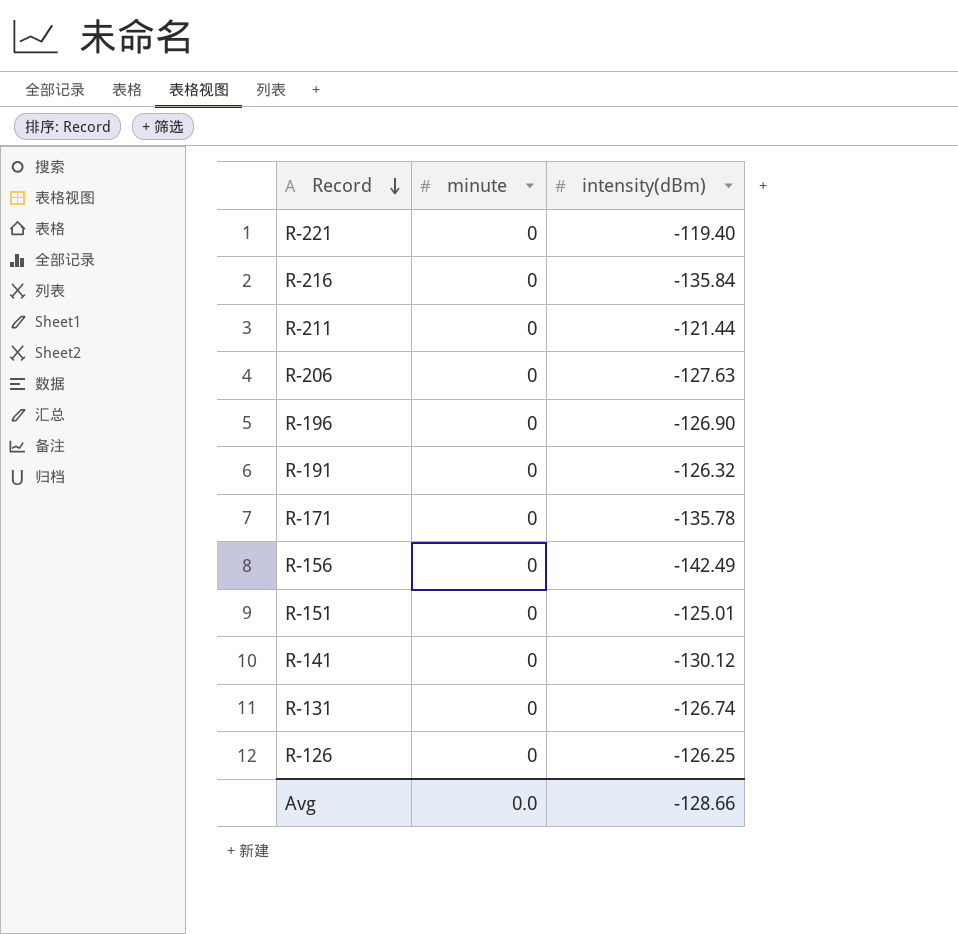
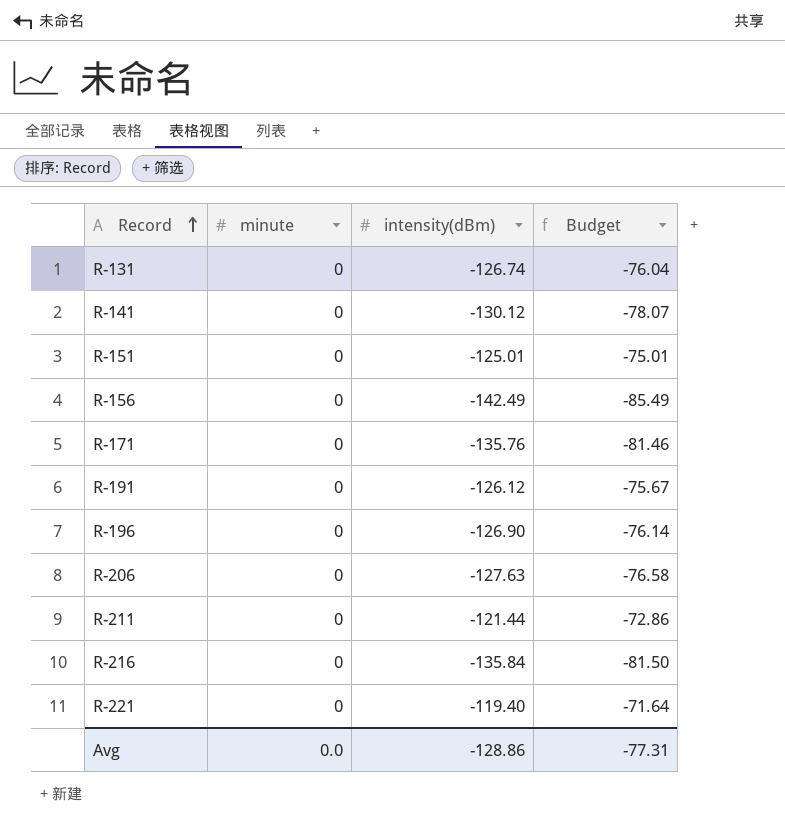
row order: Record descending -> Record ascending
column Budget | formula: none -> [intensity(dBm)] * 0.6
row R-126: 0 | -126.25 -> none
R-171 | intensity(dBm): -135.78 -> -135.76
R-191 | intensity(dBm): -126.32 -> -126.12
Avg | intensity(dBm): -128.66 -> -128.86

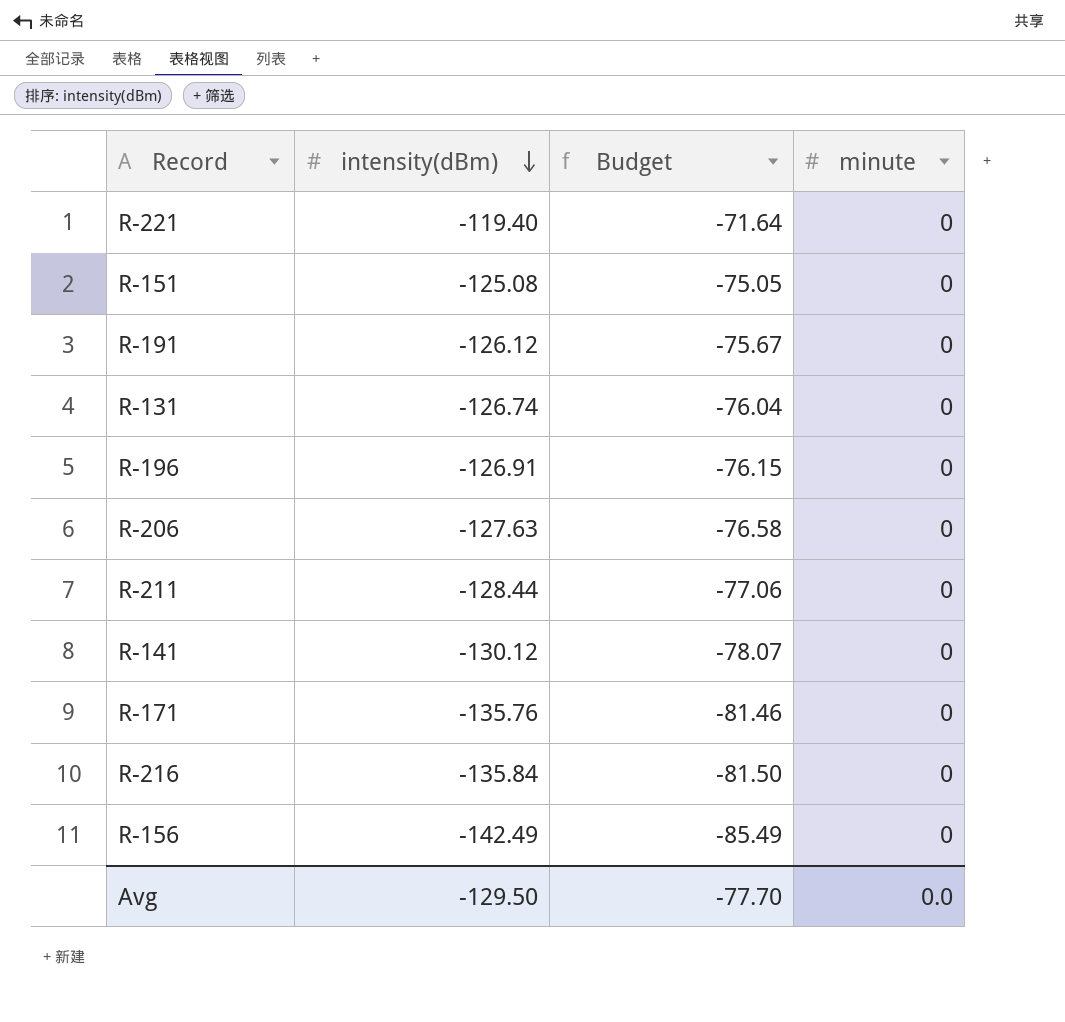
row order: Record ascending -> intensity(dBm) descending
column minute | position: 2 -> 4
R-151 | intensity(dBm): -125.01 -> -125.08
R-151 | Budget: -75.01 -> -75.05
R-196 | intensity(dBm): -126.90 -> -126.91
R-196 | Budget: -76.14 -> -76.15
R-211 | intensity(dBm): -121.44 -> -128.44
R-211 | Budget: -72.86 -> -77.06
Avg | intensity(dBm): -128.86 -> -129.50
Avg | Budget: -77.31 -> -77.70

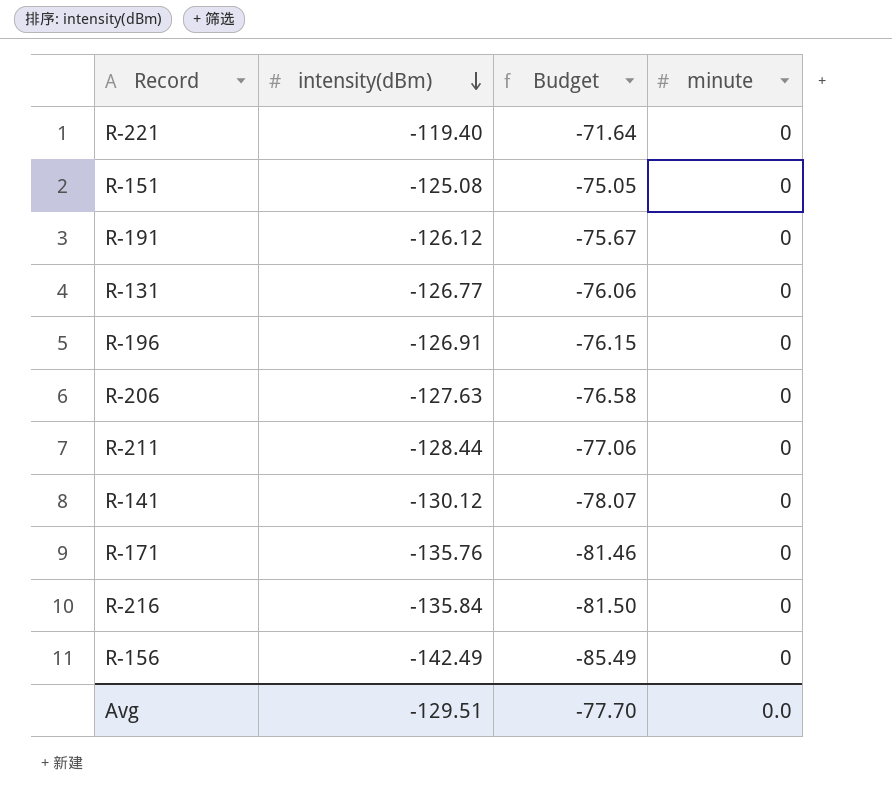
R-131 | intensity(dBm): -126.74 -> -126.77
R-131 | Budget: -76.04 -> -76.06
Avg | intensity(dBm): -129.50 -> -129.51

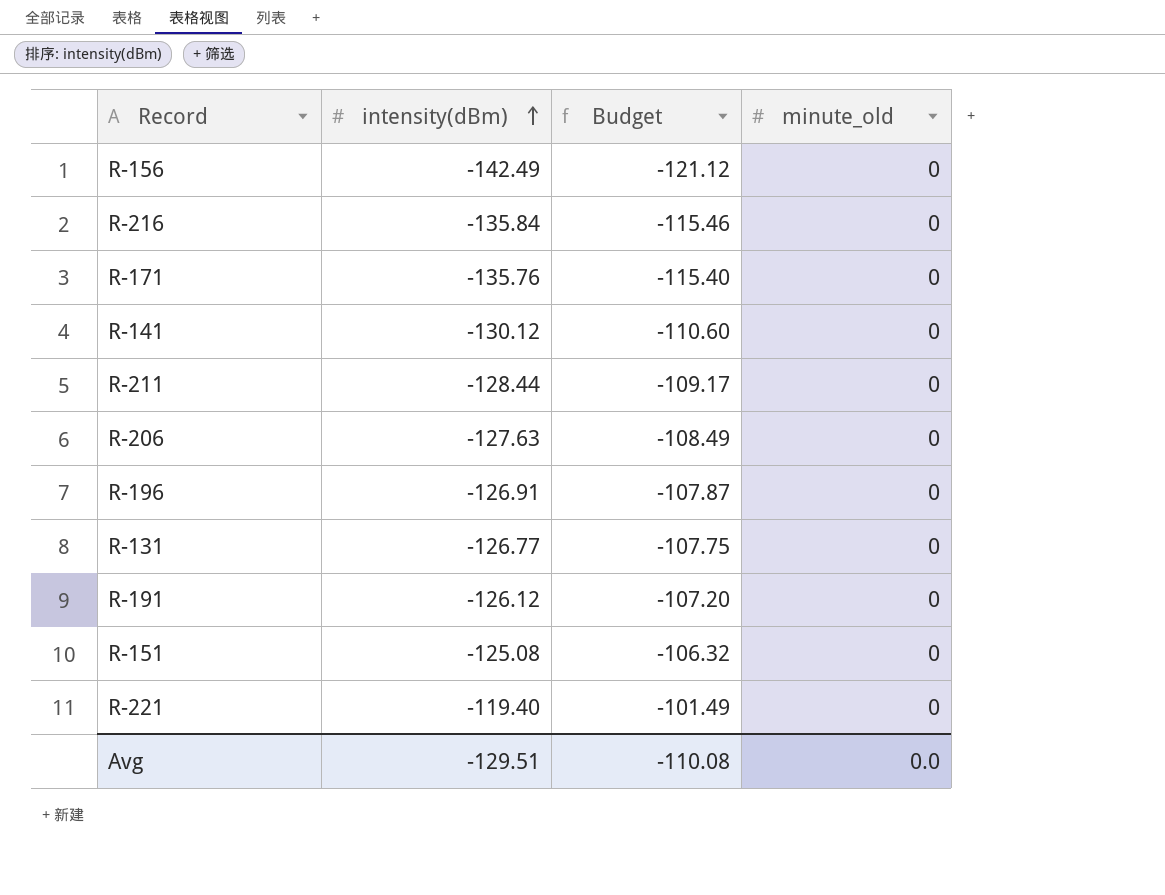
row order: intensity(dBm) descending -> intensity(dBm) ascending
column Budget | formula: [intensity(dBm)] * 0.6 -> [intensity(dBm)] * 0.85
column name: minute -> minute_old
Avg | Budget: -77.70 -> -110.08

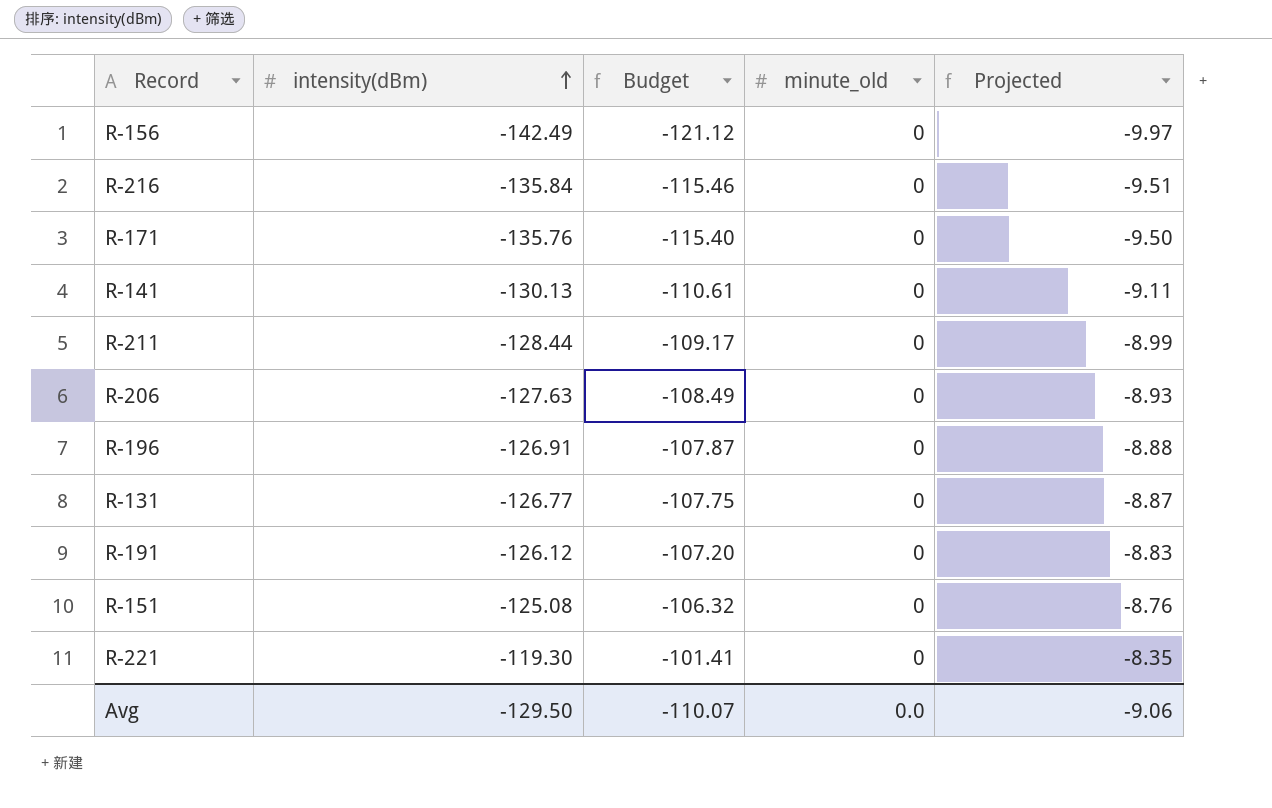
column Projected | formula: none -> [intensity(dBm)] * 0.07
R-141 | intensity(dBm): -130.12 -> -130.13
R-141 | Budget: -110.60 -> -110.61
R-221 | intensity(dBm): -119.40 -> -119.30
R-221 | Budget: -101.49 -> -101.41
Avg | intensity(dBm): -129.51 -> -129.50
Avg | Budget: -110.08 -> -110.07

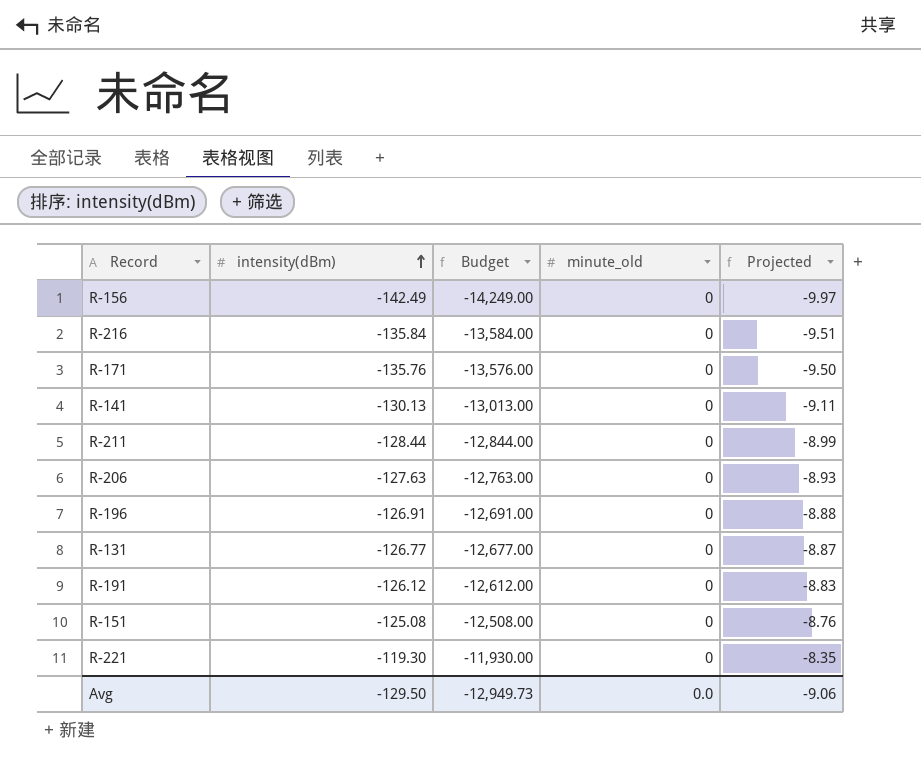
column Budget | formula: [intensity(dBm)] * 0.85 -> [intensity(dBm)] * 100
Avg | Budget: -110.07 -> -12,949.73

